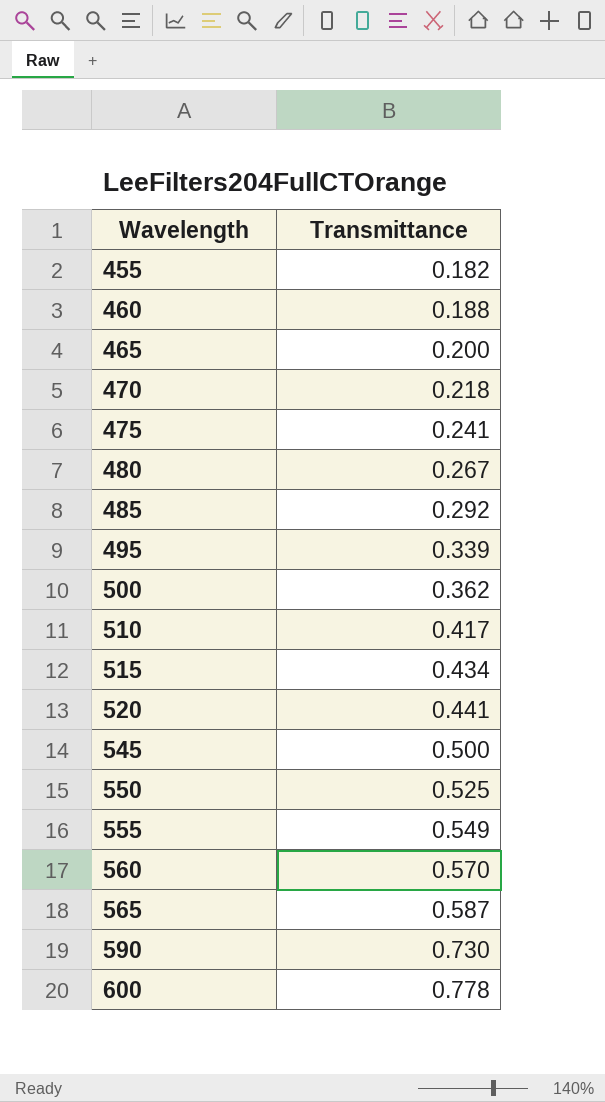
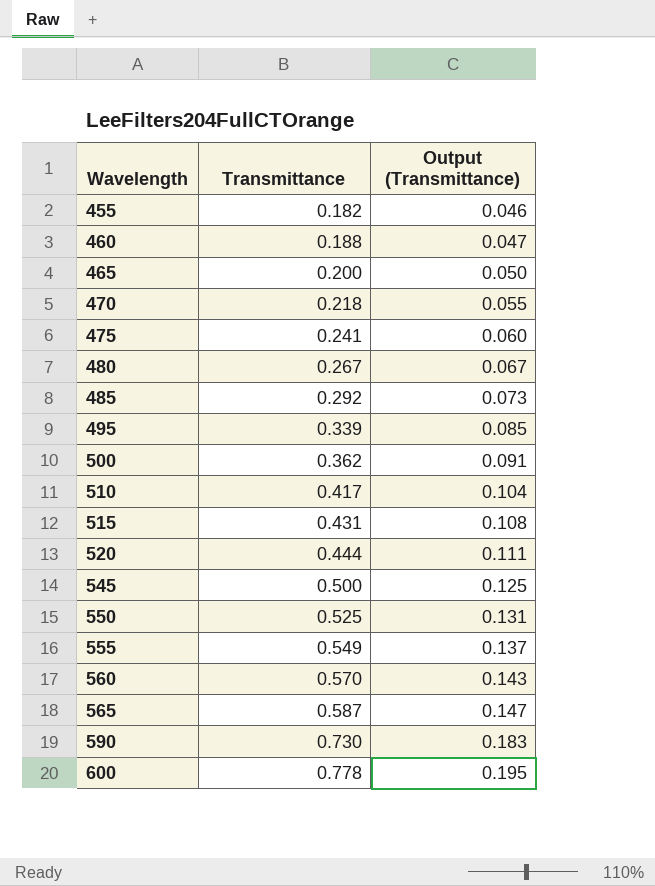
column Output (Transmittance) | formula: none -> [Transmittance] * 0.25
515 | Transmittance: 0.434 -> 0.431
520 | Transmittance: 0.441 -> 0.444

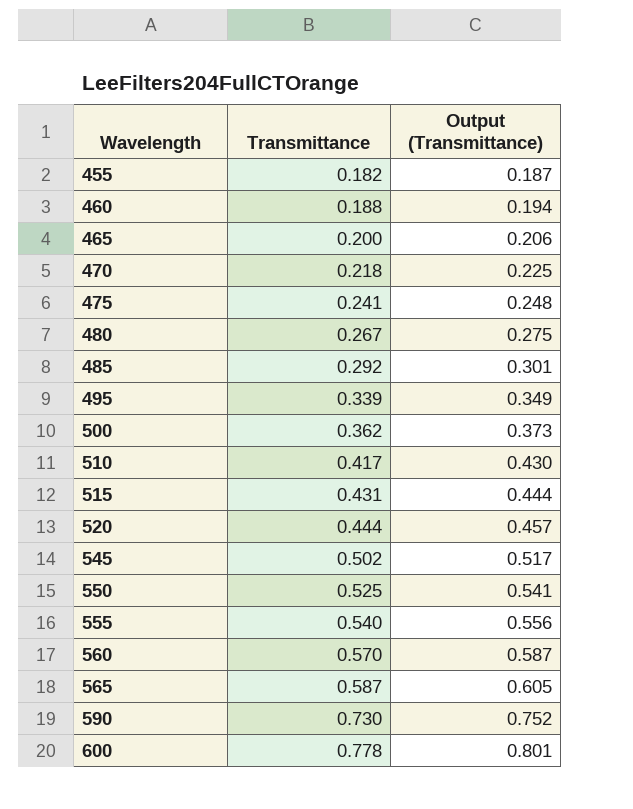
column Output (Transmittance) | formula: [Transmittance] * 0.25 -> [Transmittance] * 1.03
545 | Transmittance: 0.500 -> 0.502
555 | Transmittance: 0.549 -> 0.540

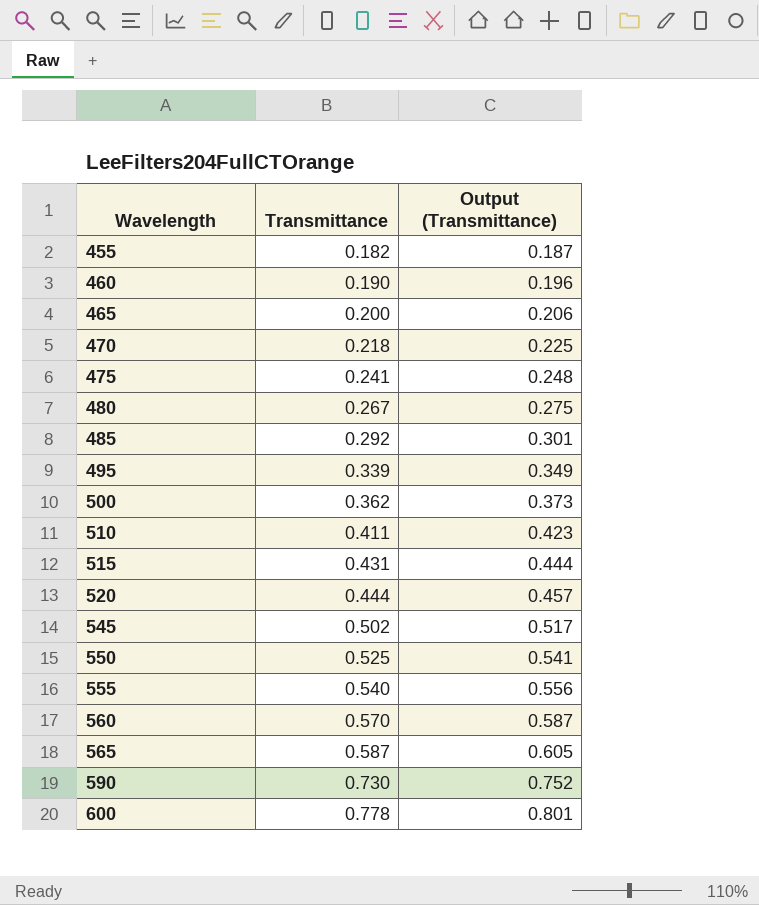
460 | Transmittance: 0.188 -> 0.190
460 | Output (Transmittance): 0.194 -> 0.196
510 | Transmittance: 0.417 -> 0.411
510 | Output (Transmittance): 0.430 -> 0.423

